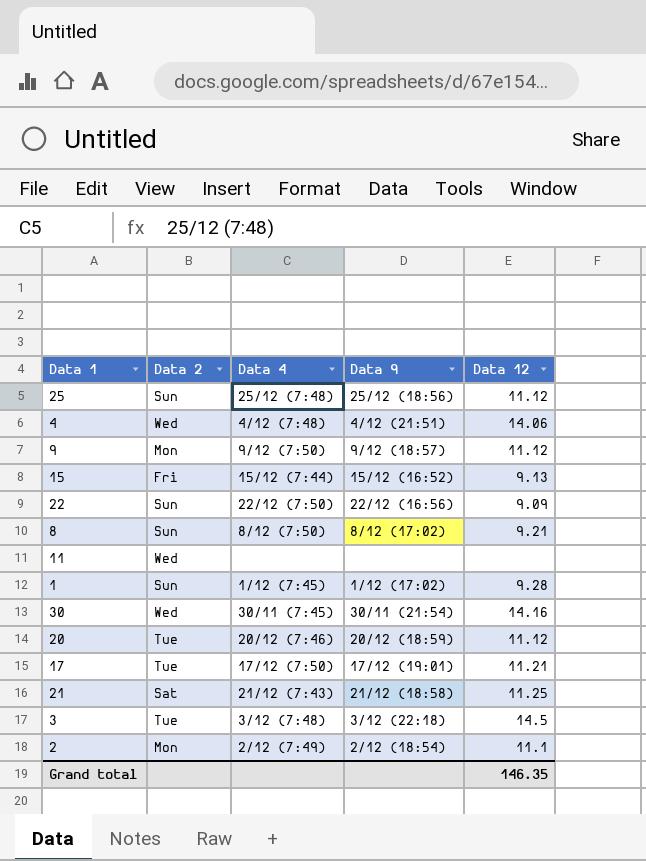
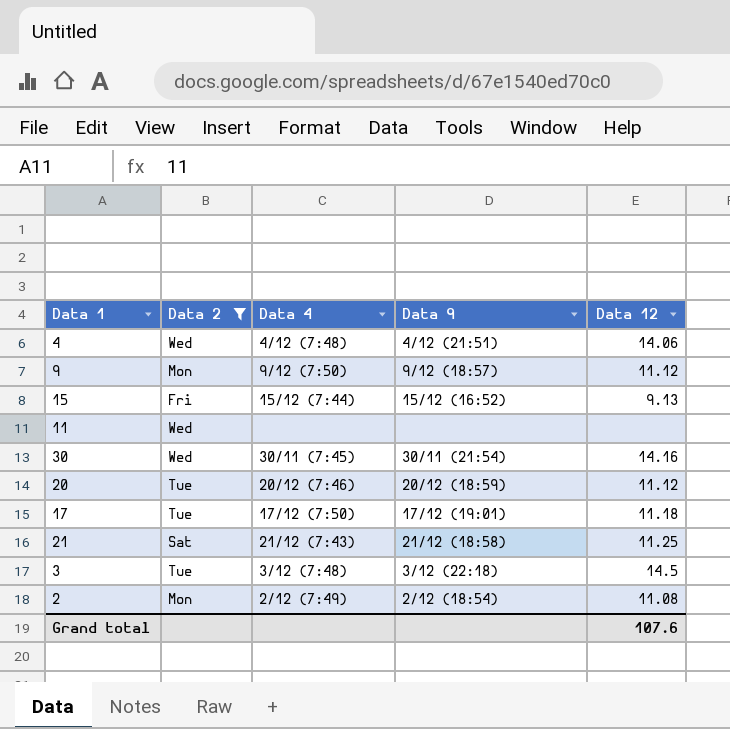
filter: none -> Data 2 != Sun
17 | Data 12: 11.21 -> 11.18
2 | Data 12: 11.1 -> 11.08
Grand total | Data 12: 146.35 -> 107.6

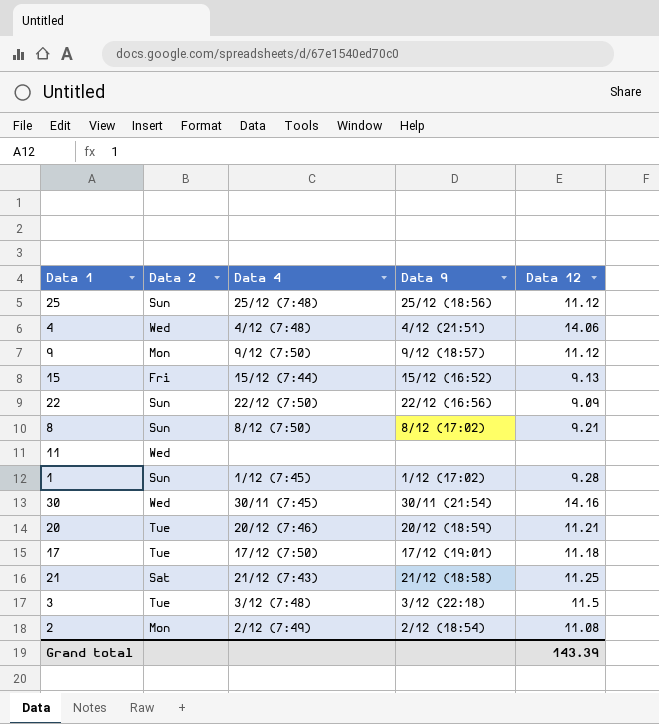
filter: Data 2 != Sun -> none
20 | Data 12: 11.12 -> 11.21
3 | Data 12: 14.5 -> 11.5
Grand total | Data 12: 107.6 -> 143.39

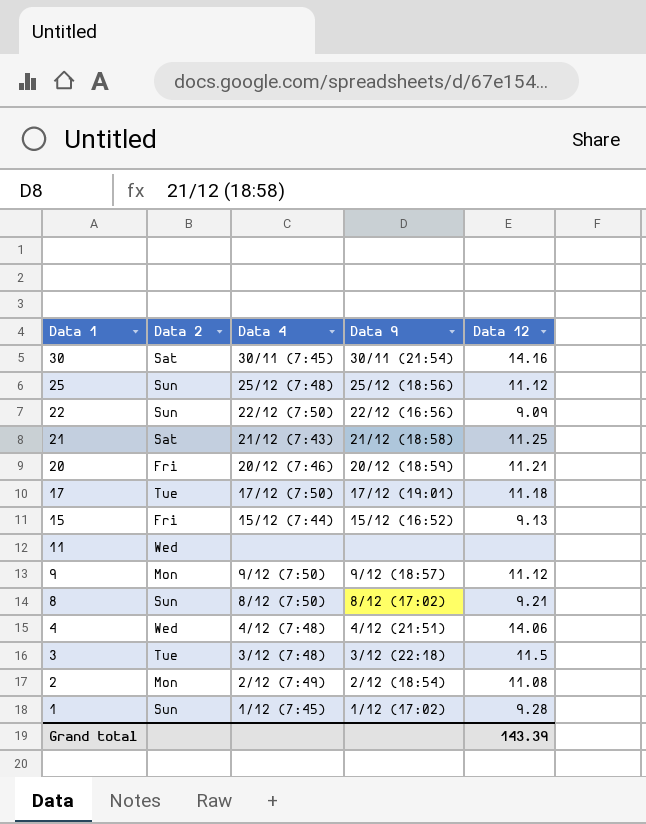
row order: none -> Data 1 descending
30 | Data 2: Wed -> Sat
20 | Data 2: Tue -> Fri

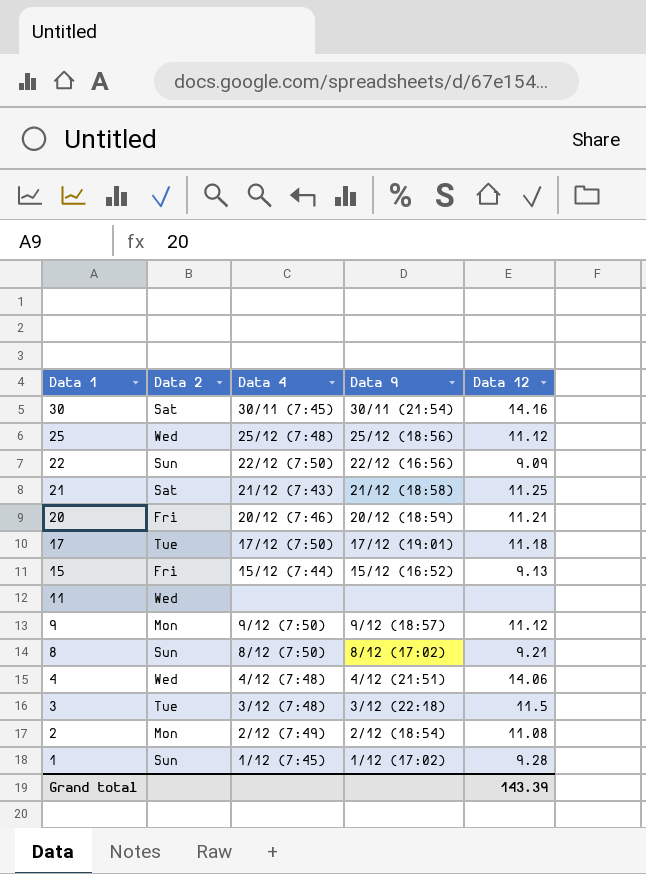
25 | Data 2: Sun -> Wed

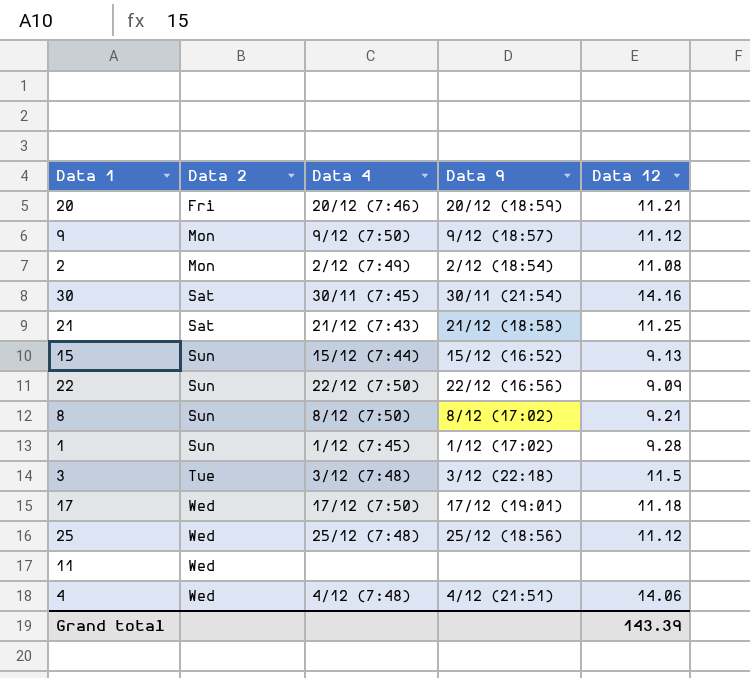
row order: Data 1 descending -> Data 2 ascending
15 | Data 2: Fri -> Sun
17 | Data 2: Tue -> Wed

